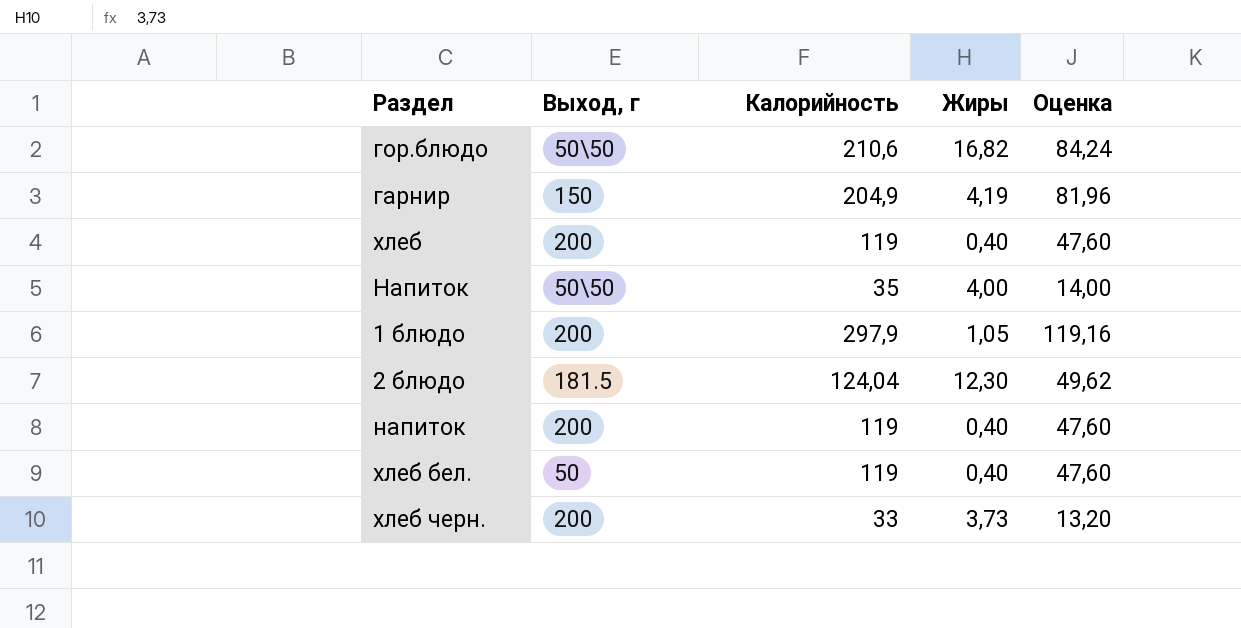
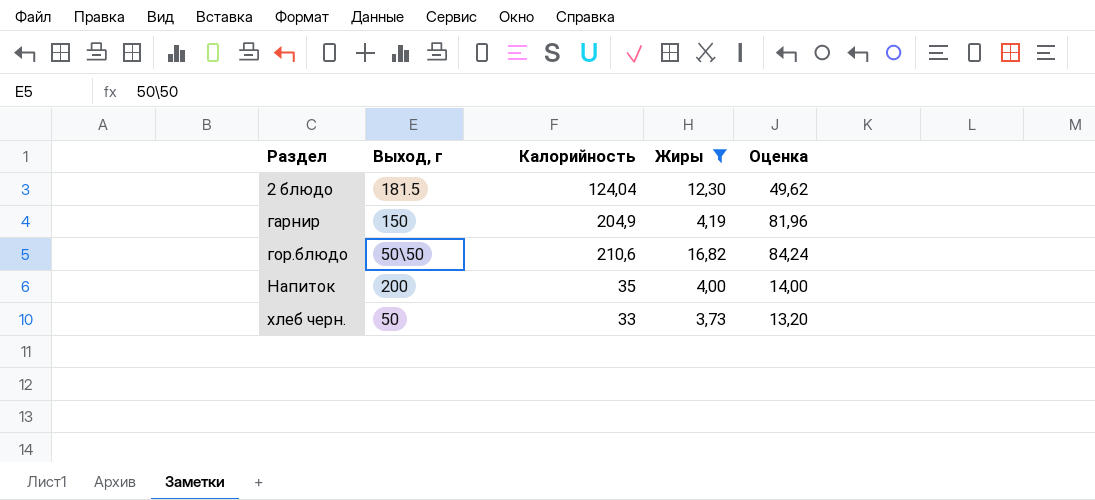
filter: none -> Жиры >= 3,73
row order: none -> Раздел ascending
Напиток | Выход, г: 50\50 -> 200
хлеб черн. | Выход, г: 200 -> 50

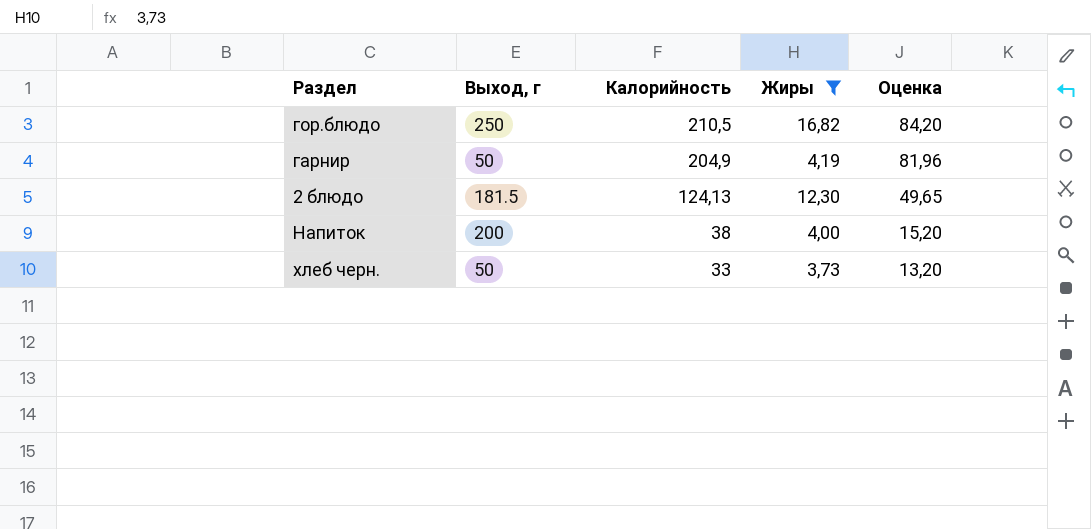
row order: Раздел ascending -> Калорийность descending
гор.блюдо | Выход, г: 50\50 -> 250
гор.блюдо | Калорийность: 210,6 -> 210,5
гор.блюдо | Оценка: 84,24 -> 84,20
гарнир | Выход, г: 150 -> 50
2 блюдо | Калорийность: 124,04 -> 124,13
2 блюдо | Оценка: 49,62 -> 49,65
Напиток | Калорийность: 35 -> 38
Напиток | Оценка: 14,00 -> 15,20

